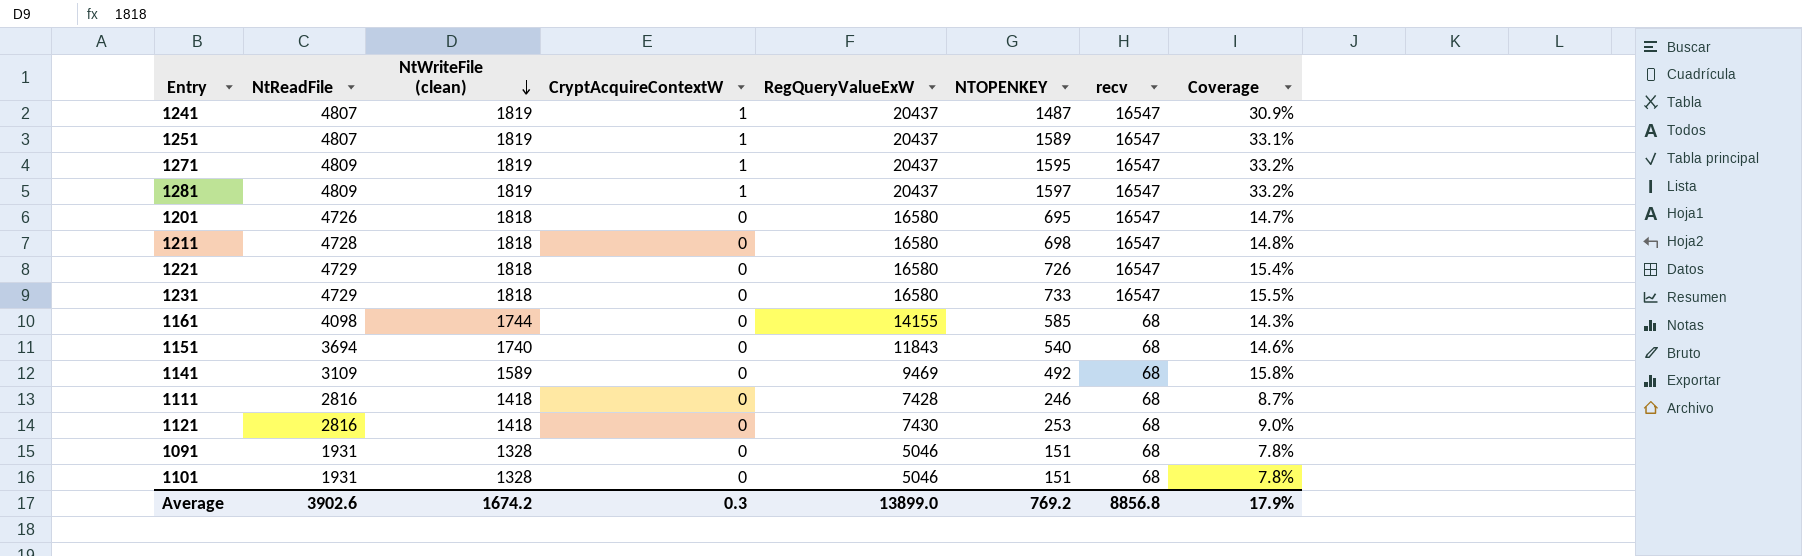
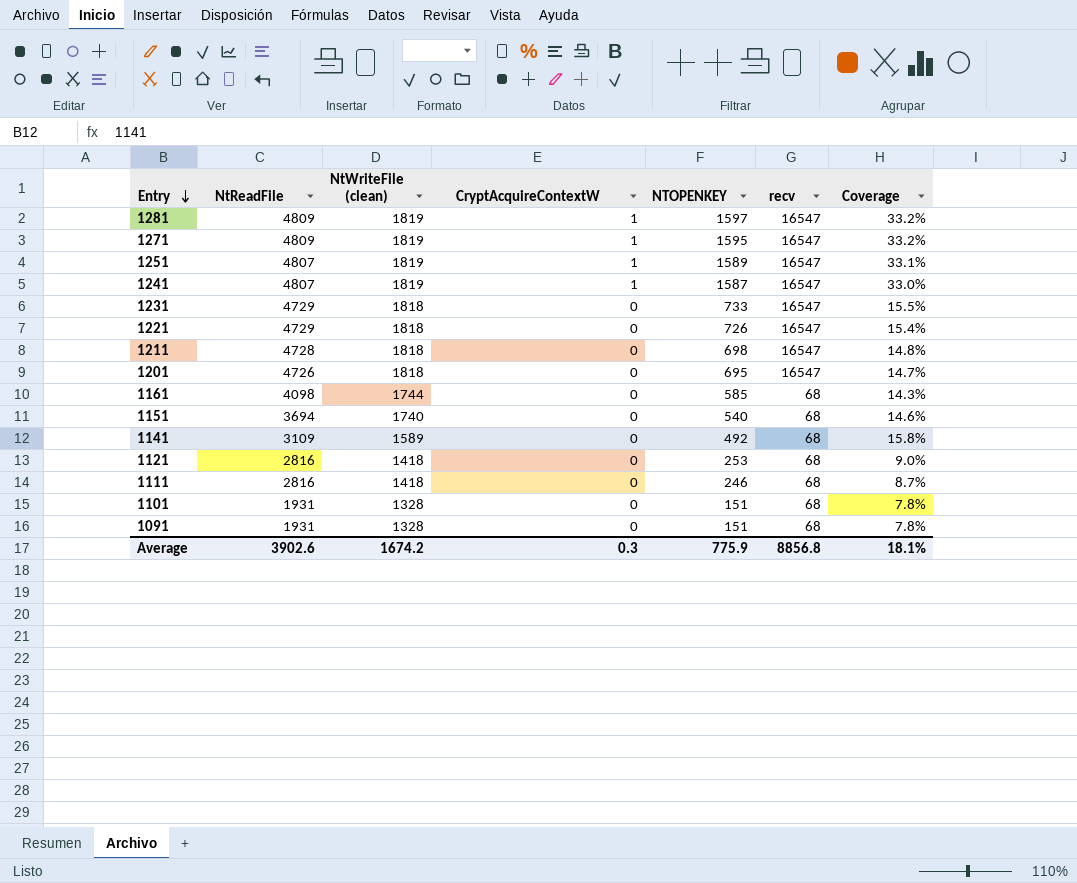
row order: NtWriteFile (clean) descending -> Entry descending
column RegQueryValueExW | position: 5 -> none
1241 | NTOPENKEY: 1487 -> 1587
1241 | Coverage: 30.9% -> 33.0%
Average | NTOPENKEY: 769.2 -> 775.9
Average | Coverage: 17.9% -> 18.1%

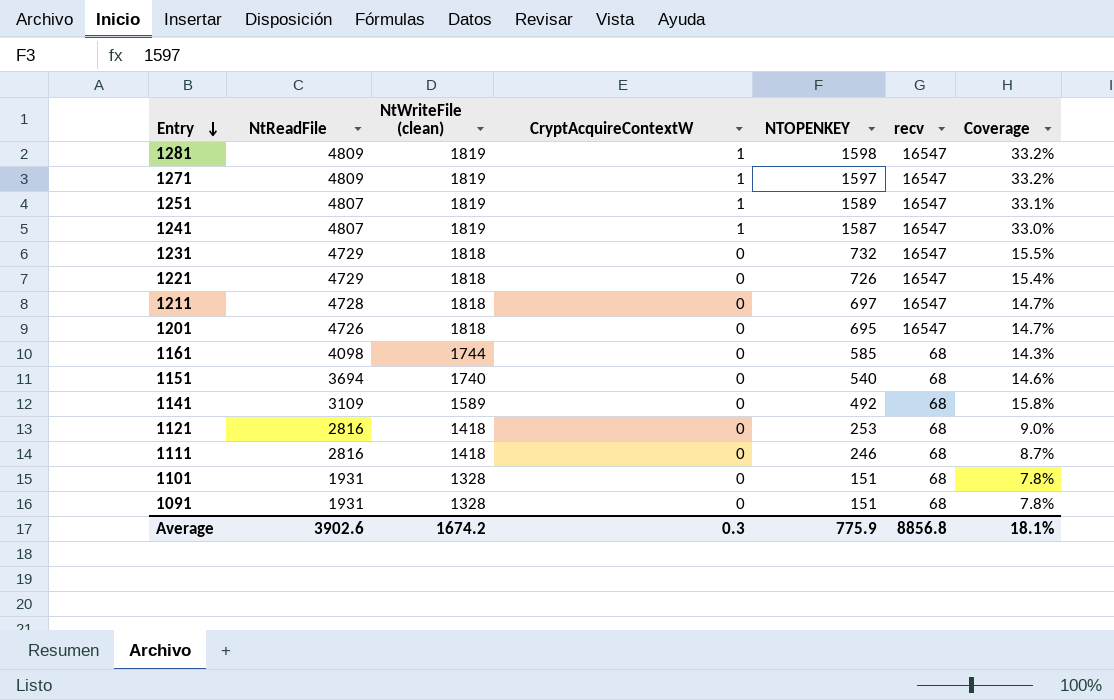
1281 | NTOPENKEY: 1597 -> 1598
1271 | NTOPENKEY: 1595 -> 1597
1231 | NTOPENKEY: 733 -> 732
1211 | NTOPENKEY: 698 -> 697
1211 | Coverage: 14.8% -> 14.7%

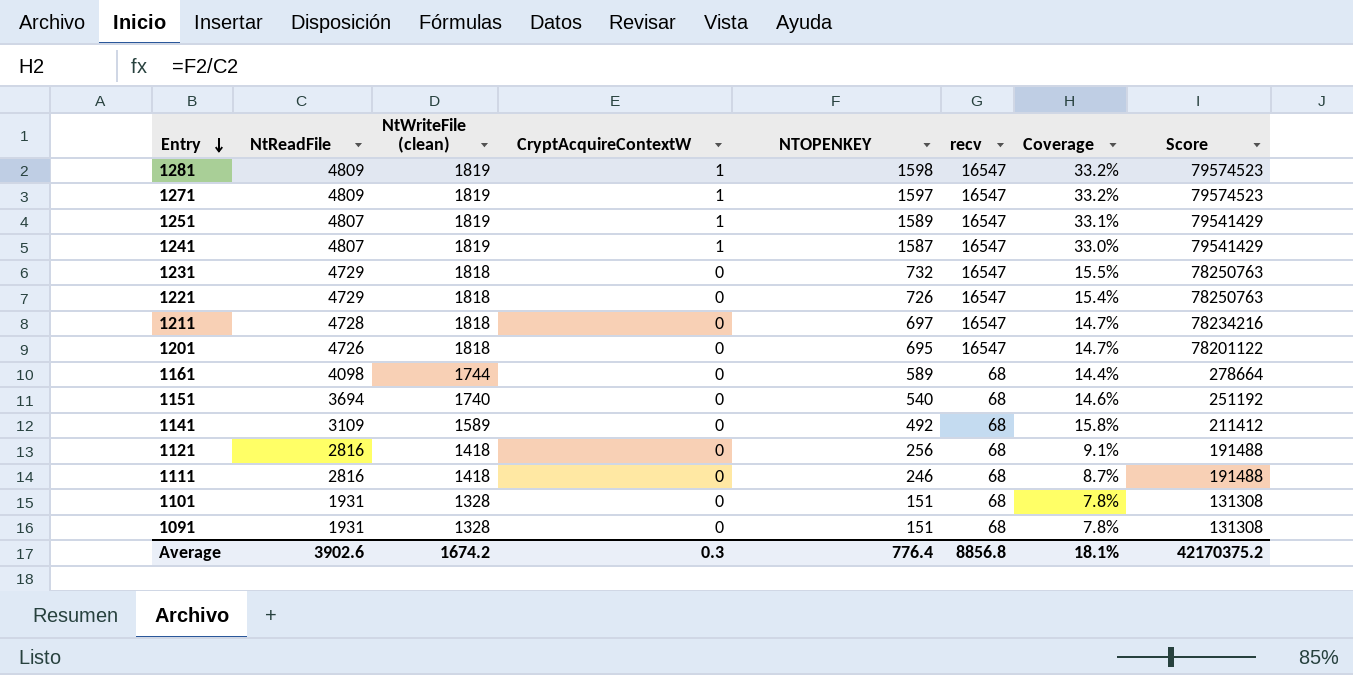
column Score | formula: none -> [NtReadFile] * [recv]
1161 | NTOPENKEY: 585 -> 589
1161 | Coverage: 14.3% -> 14.4%
1121 | NTOPENKEY: 253 -> 256
1121 | Coverage: 9.0% -> 9.1%
Average | NTOPENKEY: 775.9 -> 776.4

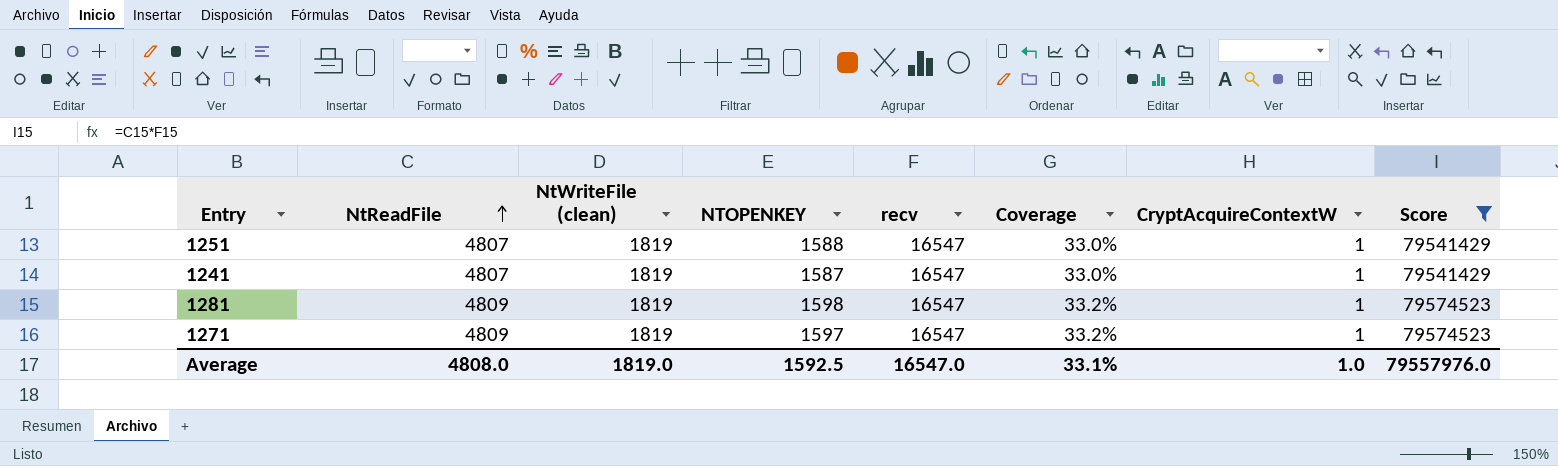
filter: none -> Score >= 79541429
row order: Entry descending -> NtReadFile ascending
column CryptAcquireContextW | position: 4 -> 7
1251 | NTOPENKEY: 1589 -> 1588
1251 | Coverage: 33.1% -> 33.0%
Average | NtReadFile: 3902.6 -> 4808.0
Average | NtWriteFile (clean): 1674.2 -> 1819.0
Average | NTOPENKEY: 776.4 -> 1592.5
Average | recv: 8856.8 -> 16547.0
Average | Coverage: 18.1% -> 33.1%
Average | CryptAcquireContextW: 0.3 -> 1.0
Average | Score: 42170375.2 -> 79557976.0

